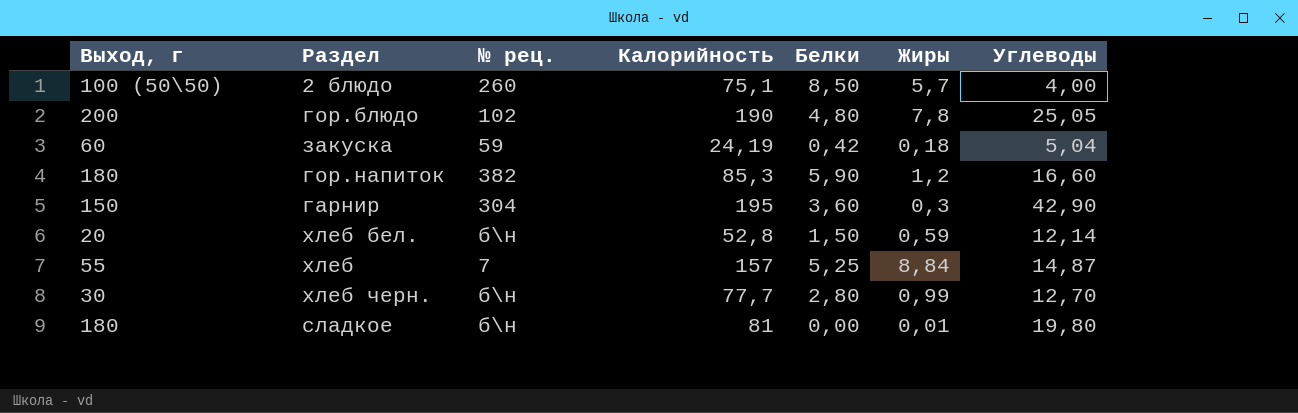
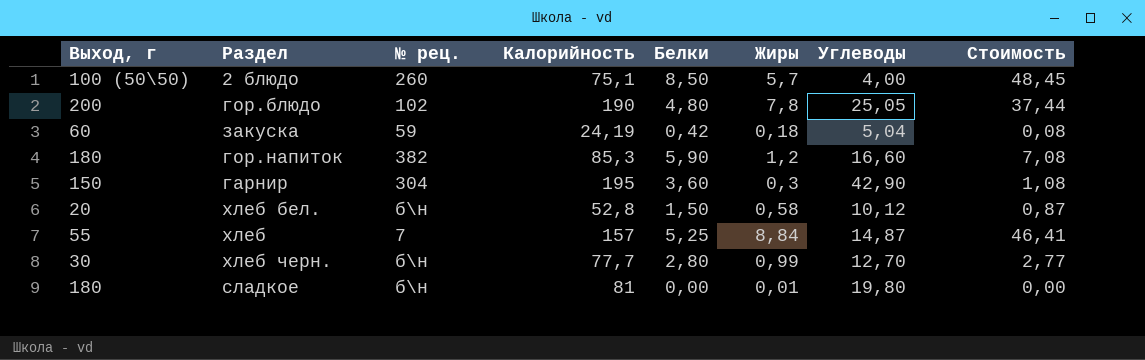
column Стоимость | formula: none -> [Белки] * [Жиры]
хлеб бел. | Жиры: 0,59 -> 0,58
хлеб бел. | Углеводы: 12,14 -> 10,12

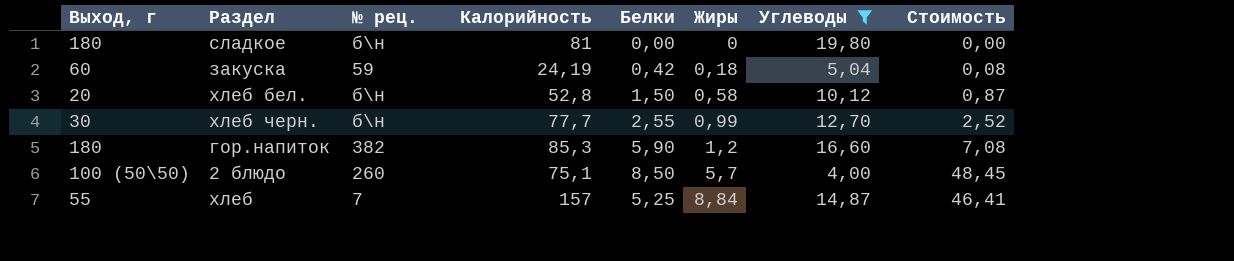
filter: none -> Углеводы <= 19,80
row order: none -> Жиры ascending
сладкое | Жиры: 0,01 -> 0
хлеб черн. | Белки: 2,80 -> 2,55
хлеб черн. | Стоимость: 2,77 -> 2,52

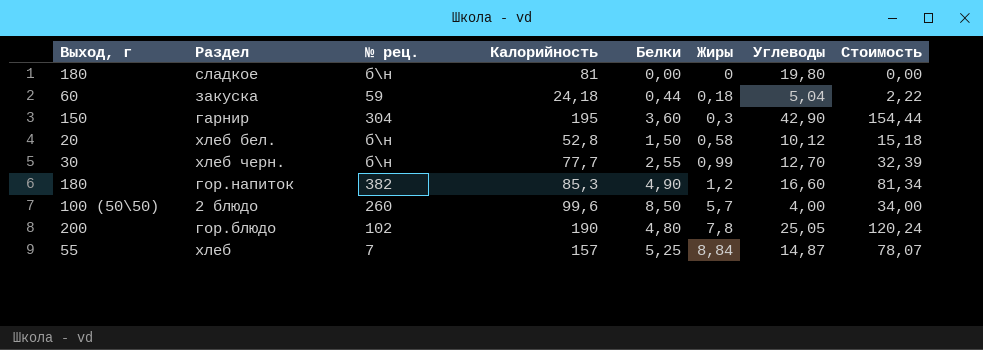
filter: Углеводы <= 19,80 -> none
column Стоимость | formula: [Белки] * [Жиры] -> [Белки] * [Углеводы]
закуска | Калорийность: 24,19 -> 24,18
закуска | Белки: 0,42 -> 0,44
гор.напиток | Белки: 5,90 -> 4,90
2 блюдо | Калорийность: 75,1 -> 99,6

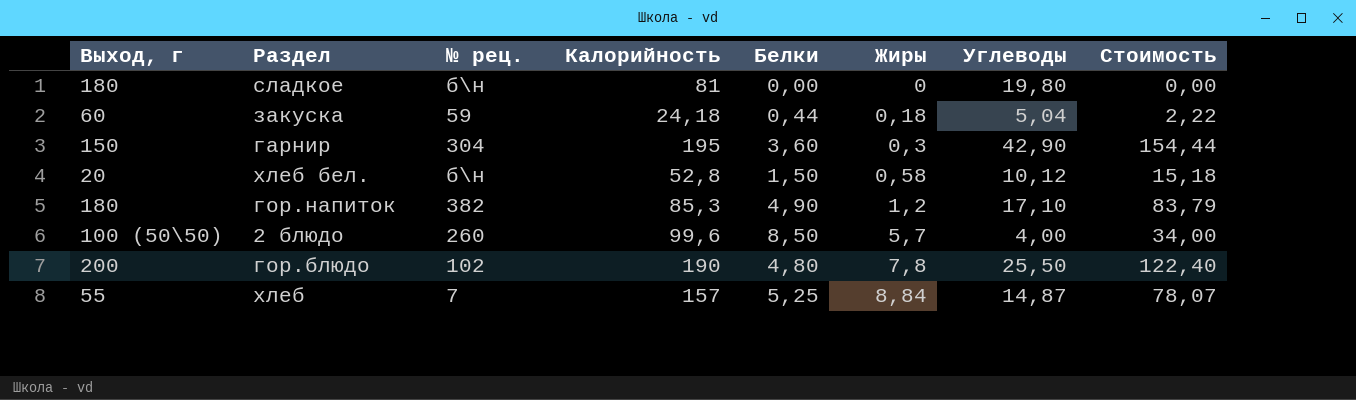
row хлеб черн.: 30 | б\н | 77,7 | 2,55 | 0,99 | 12,70 | 32,39 -> none
гор.напиток | Углеводы: 16,60 -> 17,10
гор.напиток | Стоимость: 81,34 -> 83,79
гор.блюдо | Углеводы: 25,05 -> 25,50
гор.блюдо | Стоимость: 120,24 -> 122,40

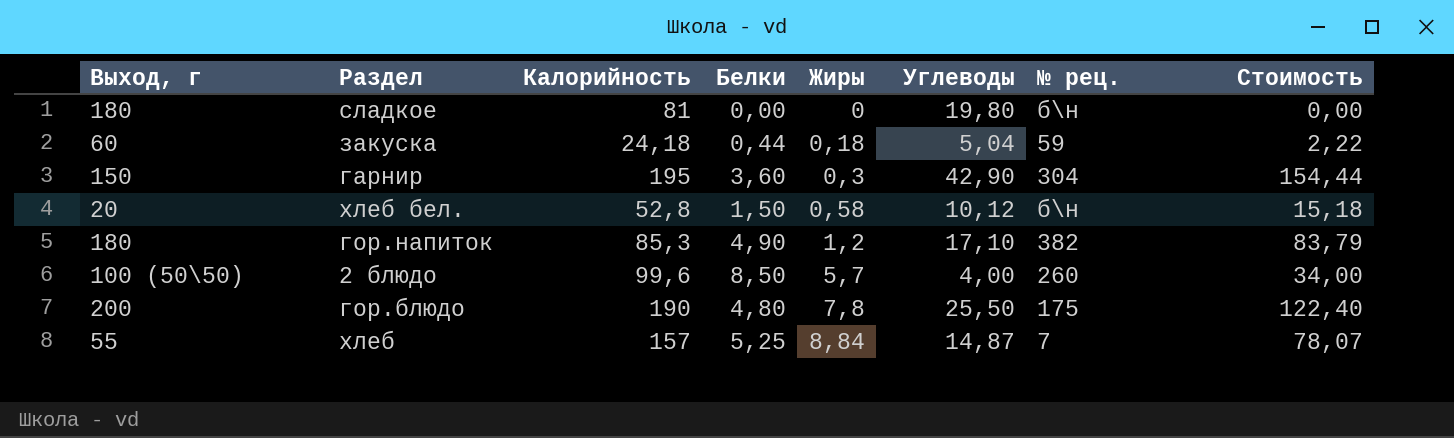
column № рец. | position: 3 -> 7
гор.блюдо | № рец.: 102 -> 175

